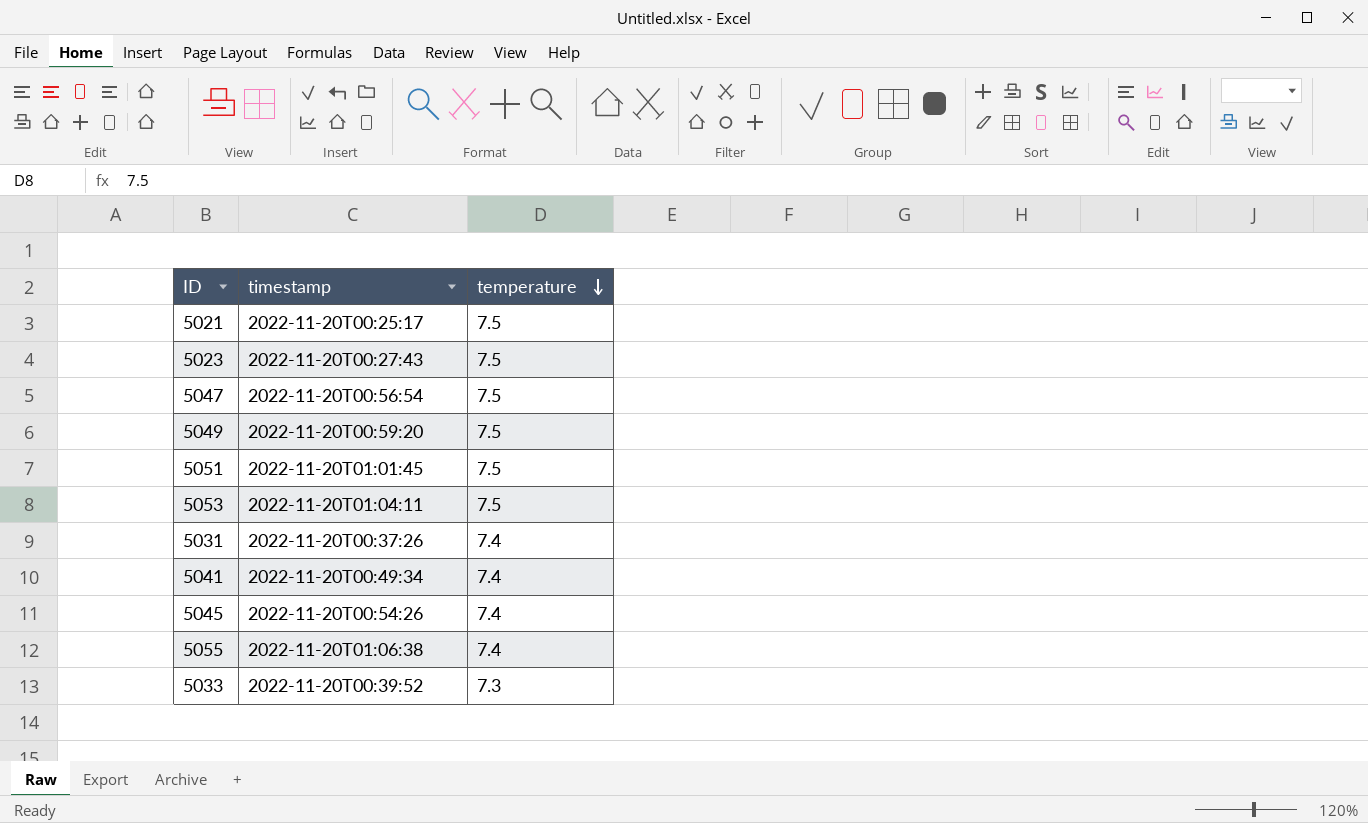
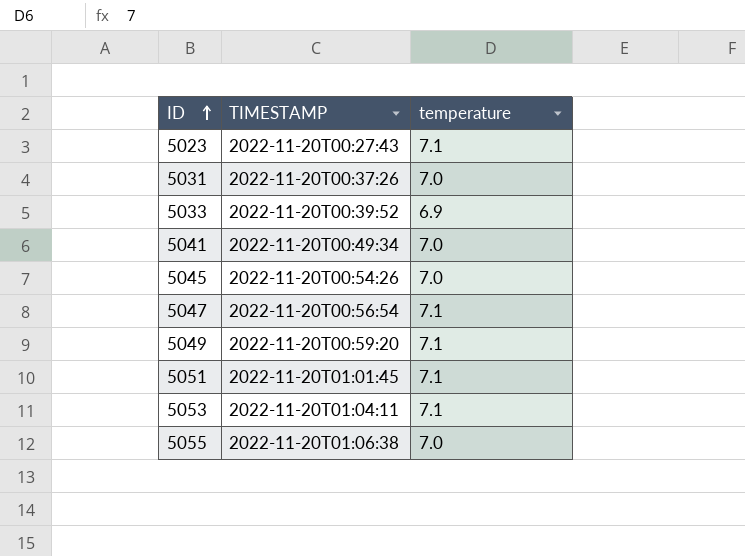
row order: temperature descending -> ID ascending
column name: timestamp -> TIMESTAMP
row 5021: 2022-11-20T00:25:17 | 7.5 -> none
5023 | temperature: 7.5 -> 7.1
5031 | temperature: 7.4 -> 7.0
5033 | temperature: 7.3 -> 6.9
5041 | temperature: 7.4 -> 7.0
5045 | temperature: 7.4 -> 7.0
5047 | temperature: 7.5 -> 7.1
5049 | temperature: 7.5 -> 7.1
5051 | temperature: 7.5 -> 7.1
5053 | temperature: 7.5 -> 7.1
5055 | temperature: 7.4 -> 7.0

